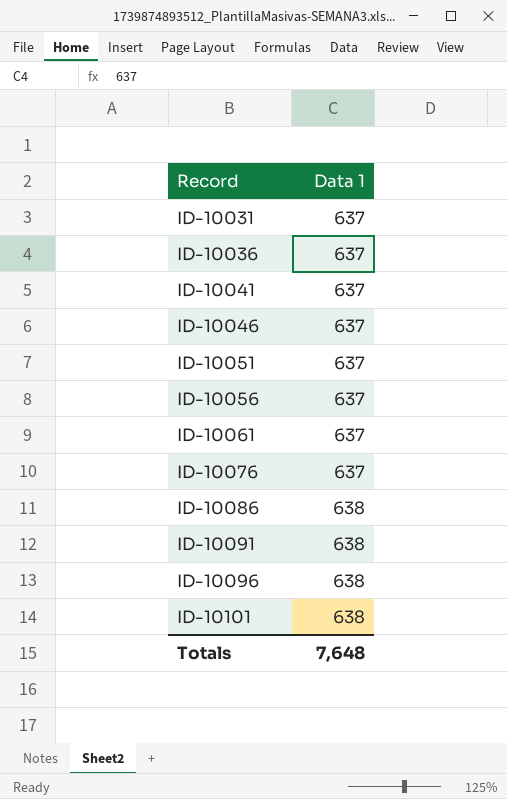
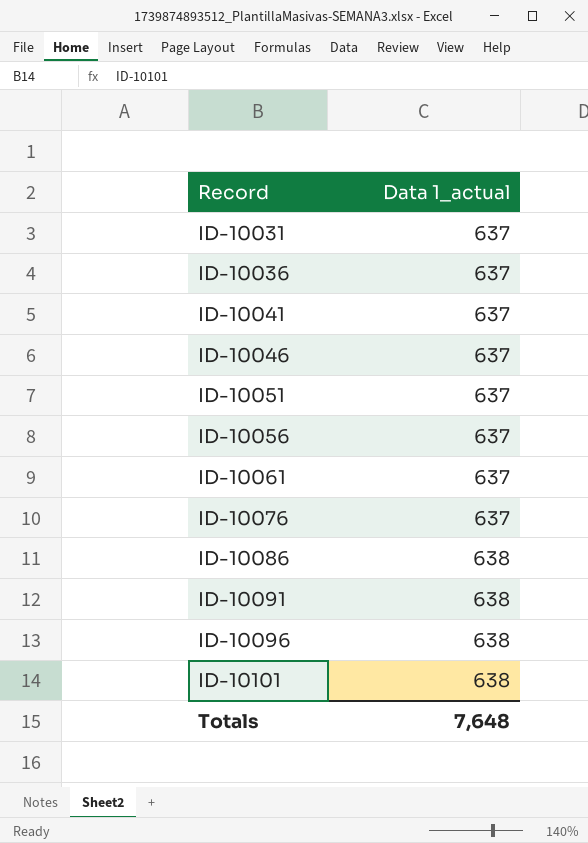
column name: Data 1 -> Data 1_actual

